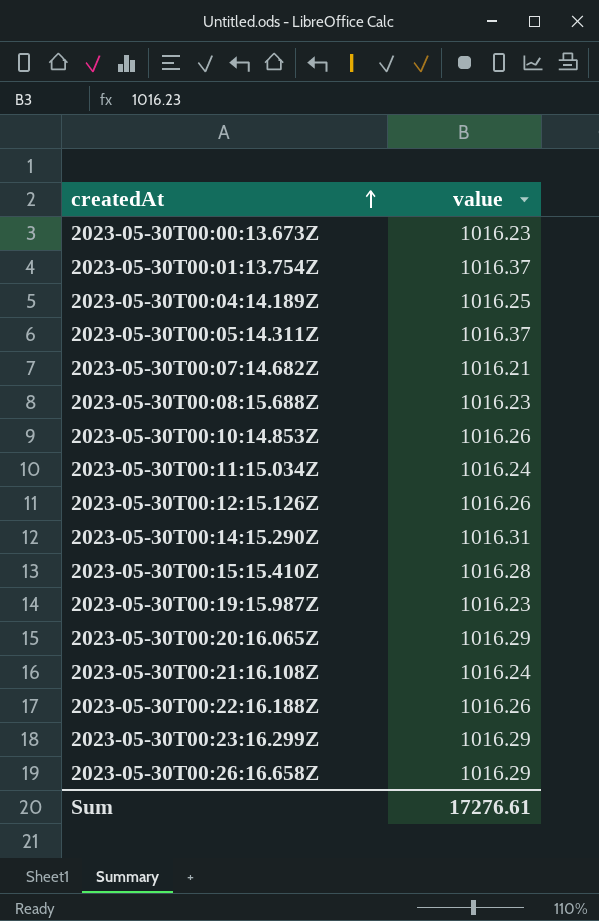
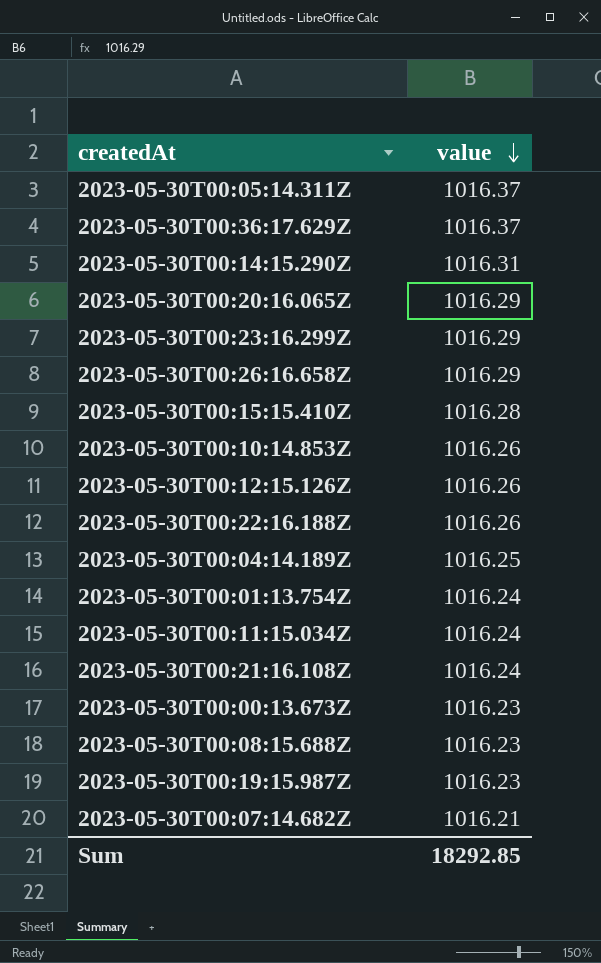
row order: createdAt ascending -> value descending
row 2023-05-30T00:36:17.629Z: none -> 1016.37
2023-05-30T00:01:13.754Z | value: 1016.37 -> 1016.24
Sum | value: 17276.61 -> 18292.85

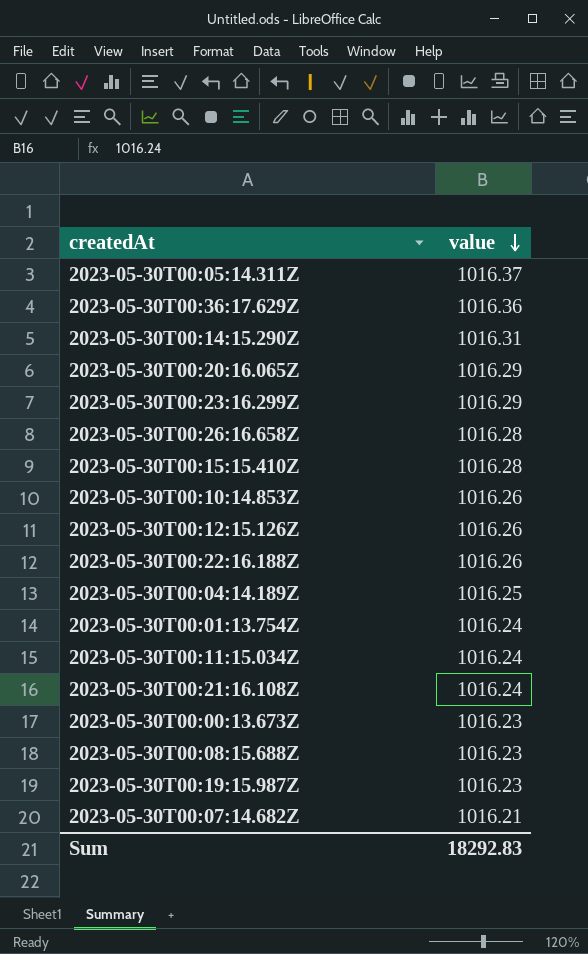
2023-05-30T00:36:17.629Z | value: 1016.37 -> 1016.36
2023-05-30T00:26:16.658Z | value: 1016.29 -> 1016.28
Sum | value: 18292.85 -> 18292.83

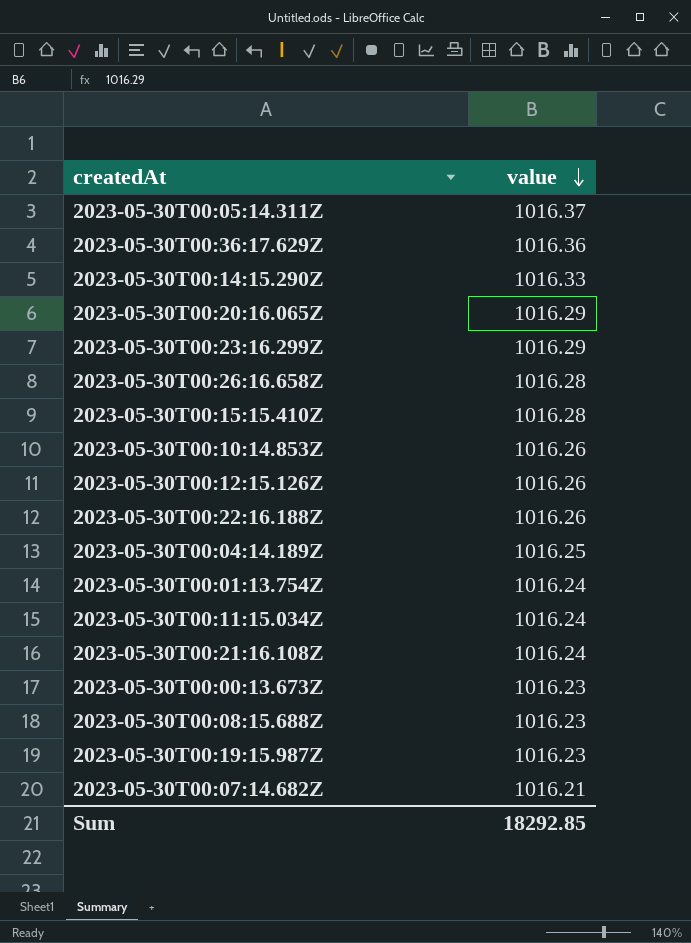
2023-05-30T00:14:15.290Z | value: 1016.31 -> 1016.33
Sum | value: 18292.83 -> 18292.85

